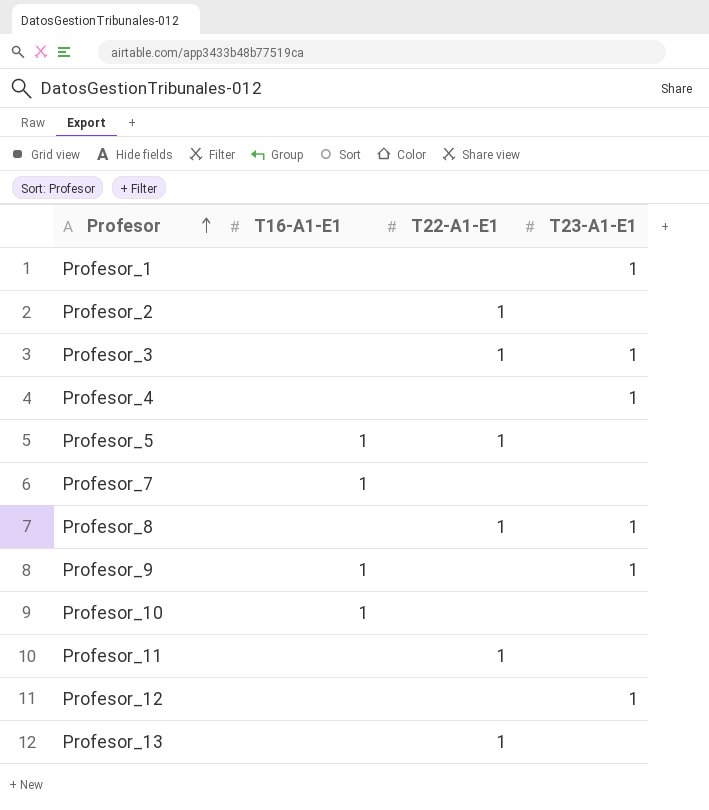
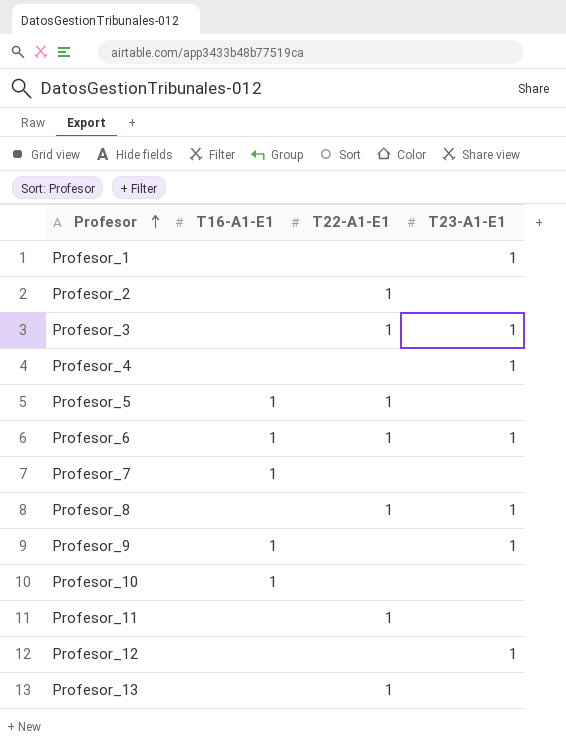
row Profesor_6: none -> 1 | 1 | 1

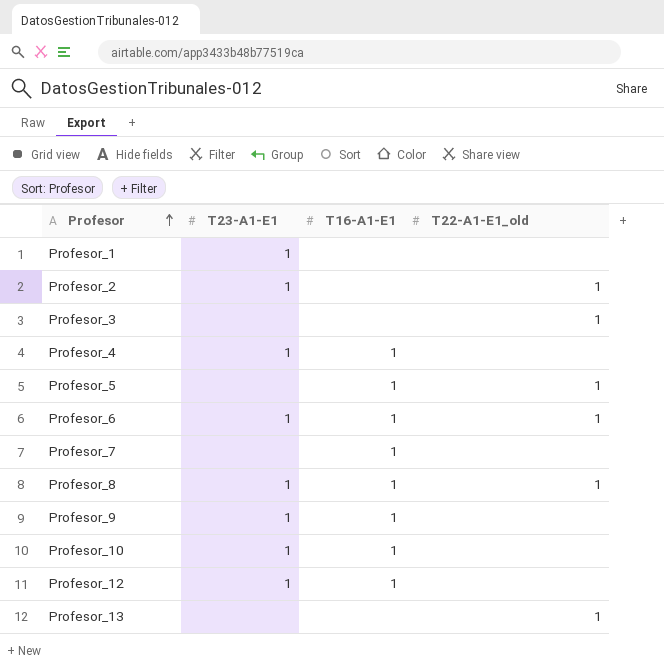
column T23-A1-E1 | position: 4 -> 2
column name: T22-A1-E1 -> T22-A1-E1_old
row Profesor_11: none | 1 | none -> none
Profesor_2 | T23-A1-E1: none -> 1
Profesor_3 | T23-A1-E1: 1 -> none
Profesor_4 | T16-A1-E1: none -> 1
Profesor_8 | T16-A1-E1: none -> 1
Profesor_10 | T23-A1-E1: none -> 1
Profesor_12 | T16-A1-E1: none -> 1

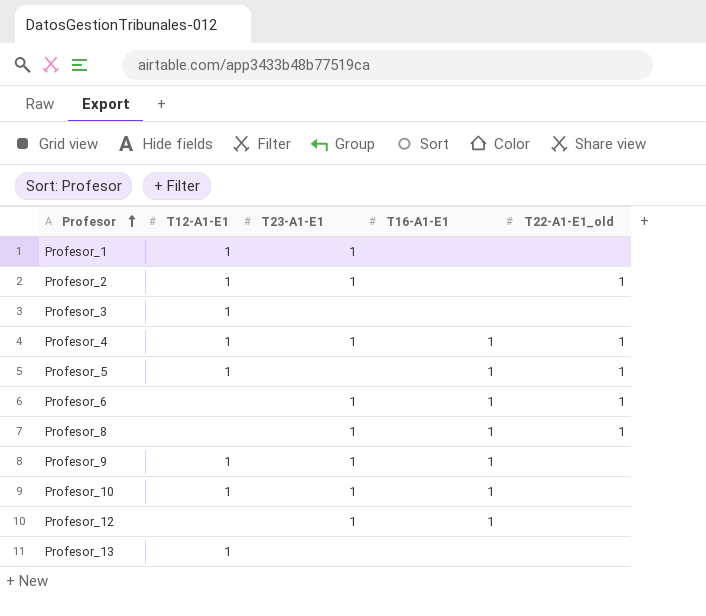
column T12-A1-E1 | position: none -> 2
row Profesor_7: none | 1 | none -> none
Profesor_3 | T22-A1-E1_old: 1 -> none
Profesor_4 | T22-A1-E1_old: none -> 1
Profesor_13 | T22-A1-E1_old: 1 -> none

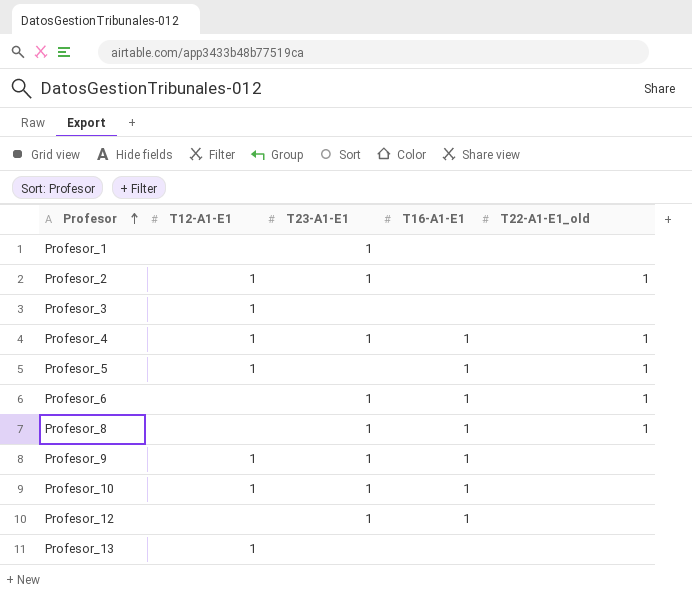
Profesor_1 | T12-A1-E1: 1 -> none

